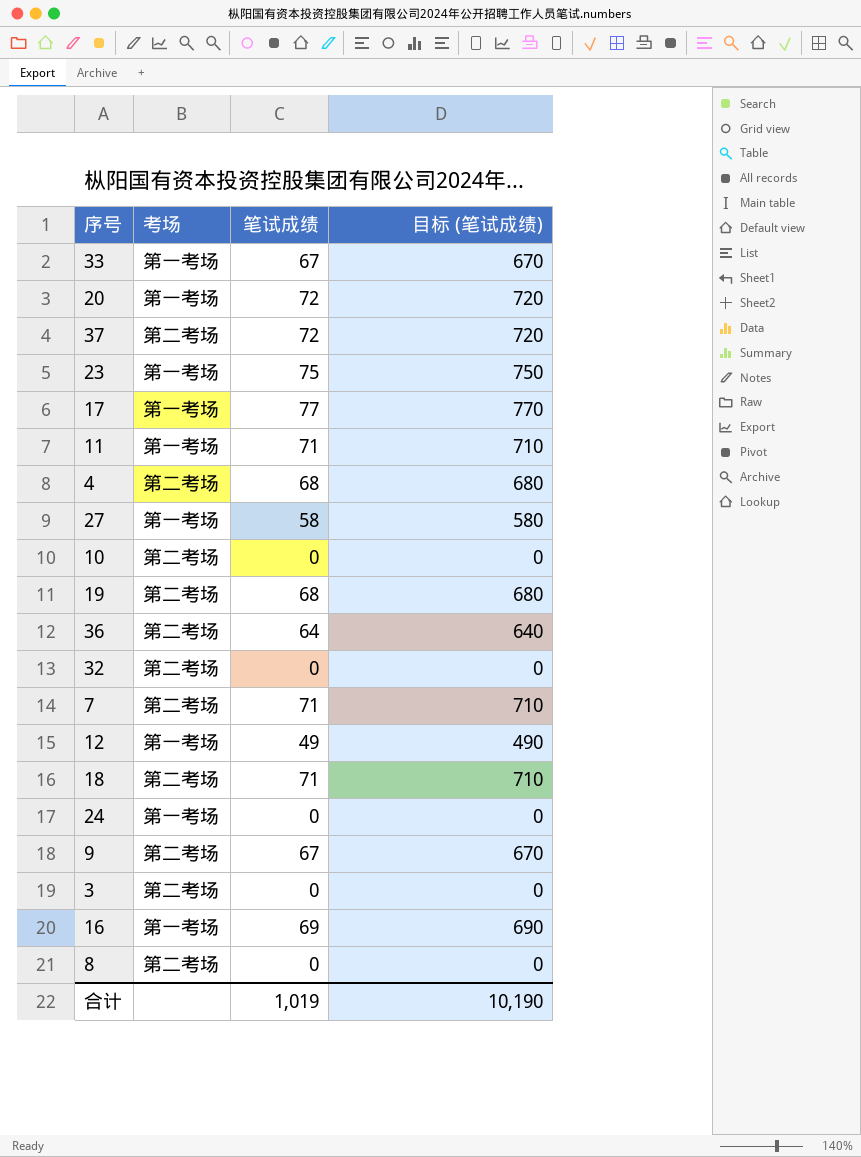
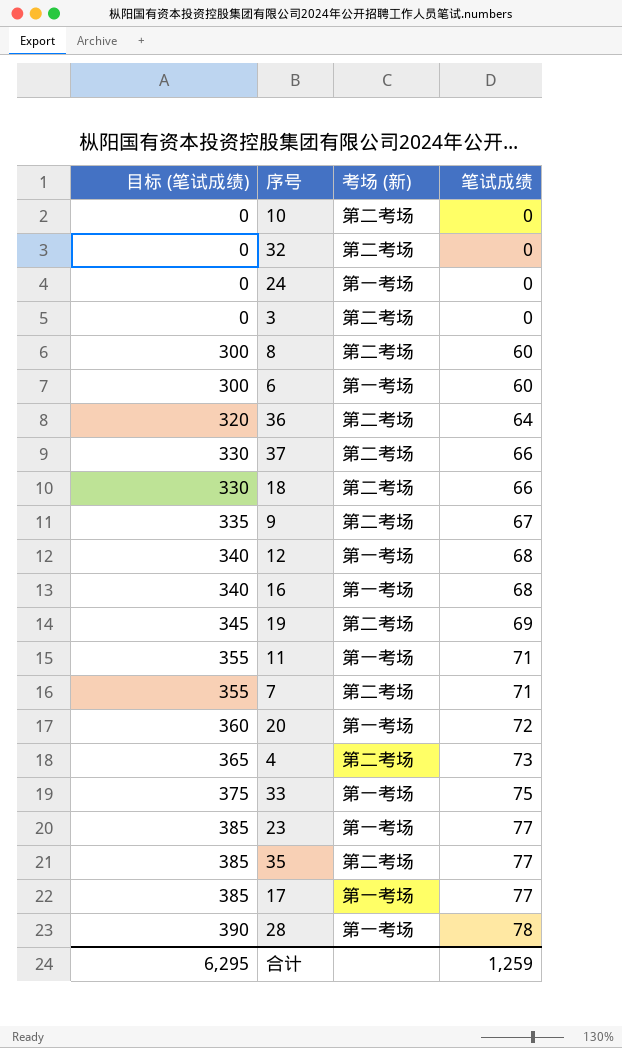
row order: none -> 目标 (笔试成绩) ascending
column 目标 (笔试成绩) | formula: [笔试成绩] * 10 -> [笔试成绩] * 5
column 目标 (笔试成绩) | position: 4 -> 1
column name: 考场 -> 考场 (新)
row 27: 第一考场 | 58 | 580 -> none
8 | 笔试成绩: 0 -> 60
row 6: none -> 300 | 第一考场 | 60
37 | 笔试成绩: 72 -> 66
18 | 笔试成绩: 71 -> 66
12 | 笔试成绩: 49 -> 68
16 | 笔试成绩: 69 -> 68
19 | 笔试成绩: 68 -> 69
4 | 笔试成绩: 68 -> 73
33 | 笔试成绩: 67 -> 75
23 | 笔试成绩: 75 -> 77
row 35: none -> 385 | 第二考场 | 77
row 28: none -> 390 | 第一考场 | 78
合计 | 目标 (笔试成绩): 10,190 -> 6,295
合计 | 笔试成绩: 1,019 -> 1,259

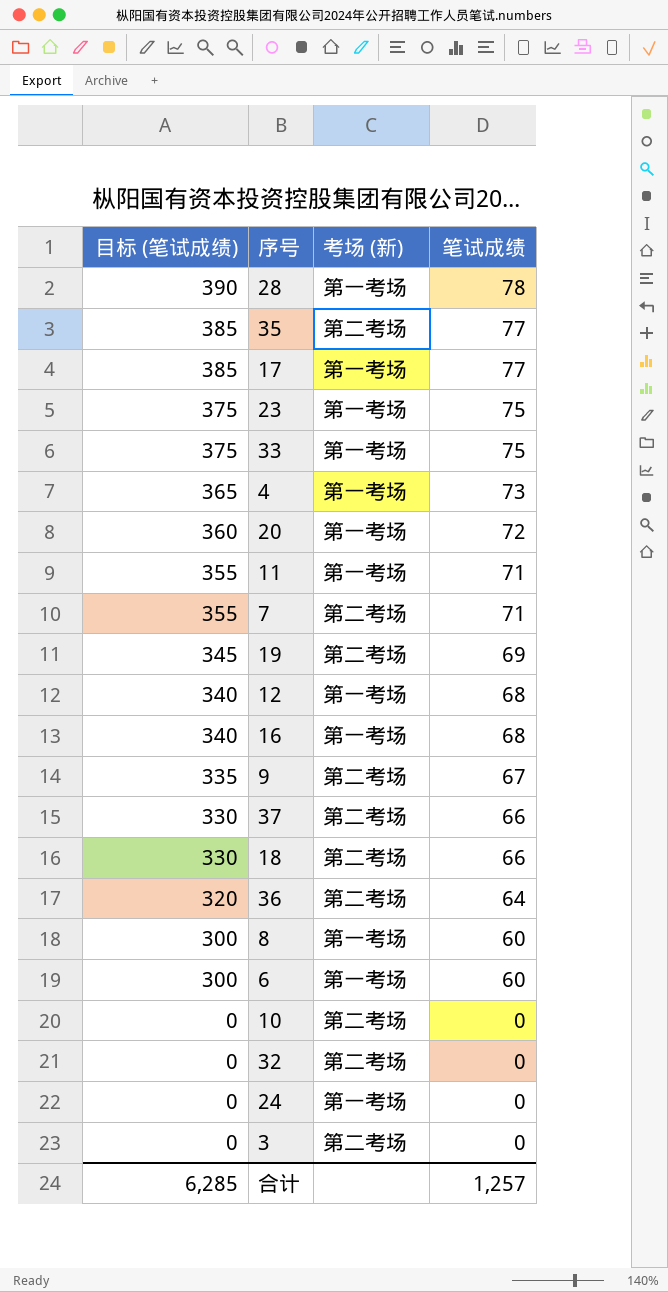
row order: 目标 (笔试成绩) ascending -> 目标 (笔试成绩) descending
23 | 目标 (笔试成绩): 385 -> 375
23 | 笔试成绩: 77 -> 75
4 | 考场 (新): 第二考场 -> 第一考场
8 | 考场 (新): 第二考场 -> 第一考场
合计 | 目标 (笔试成绩): 6,295 -> 6,285
合计 | 笔试成绩: 1,259 -> 1,257

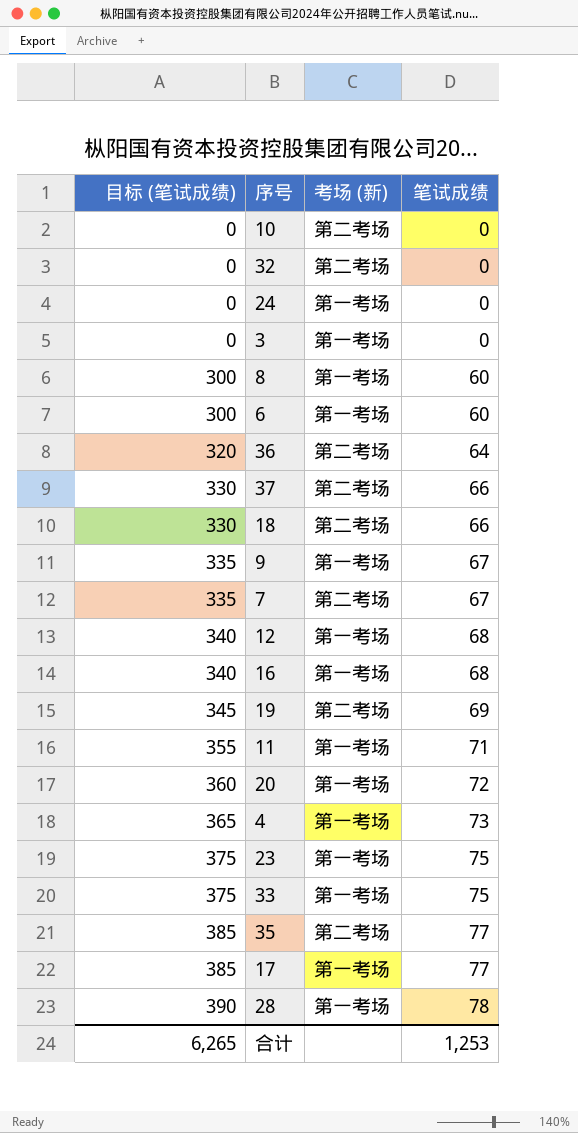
row order: 目标 (笔试成绩) descending -> 目标 (笔试成绩) ascending
3 | 考场 (新): 第二考场 -> 第一考场
9 | 考场 (新): 第二考场 -> 第一考场
7 | 目标 (笔试成绩): 355 -> 335
7 | 笔试成绩: 71 -> 67
合计 | 目标 (笔试成绩): 6,285 -> 6,265
合计 | 笔试成绩: 1,257 -> 1,253

